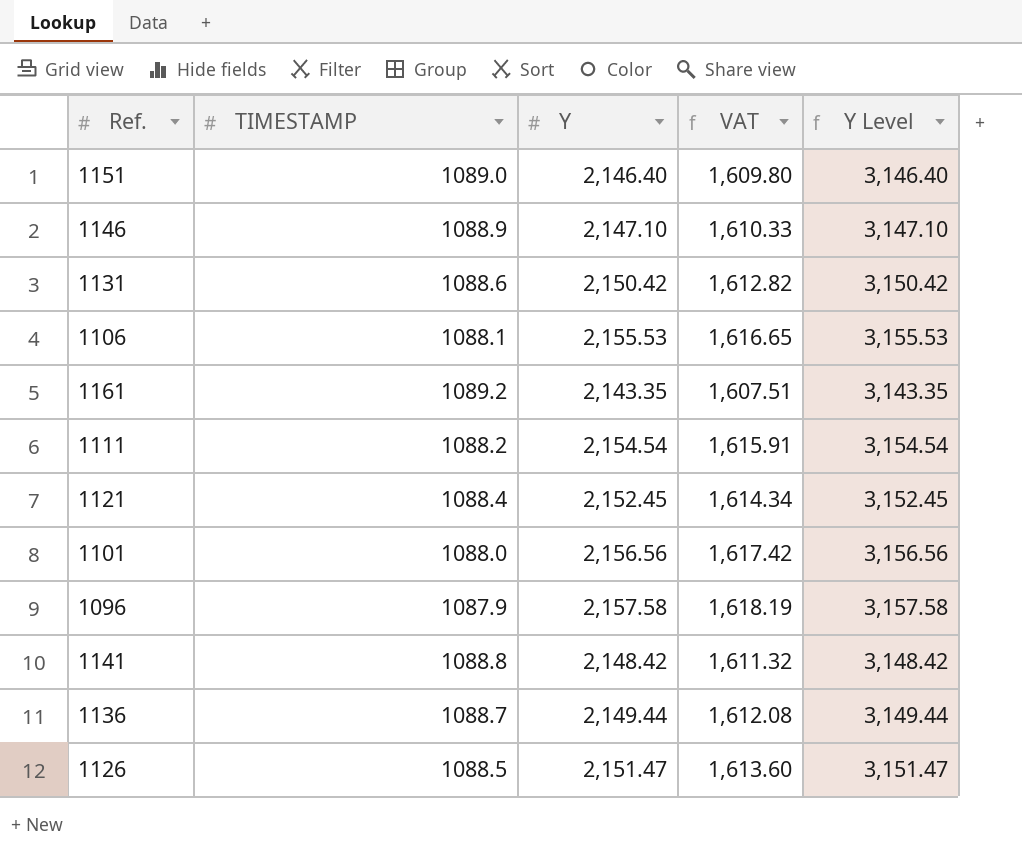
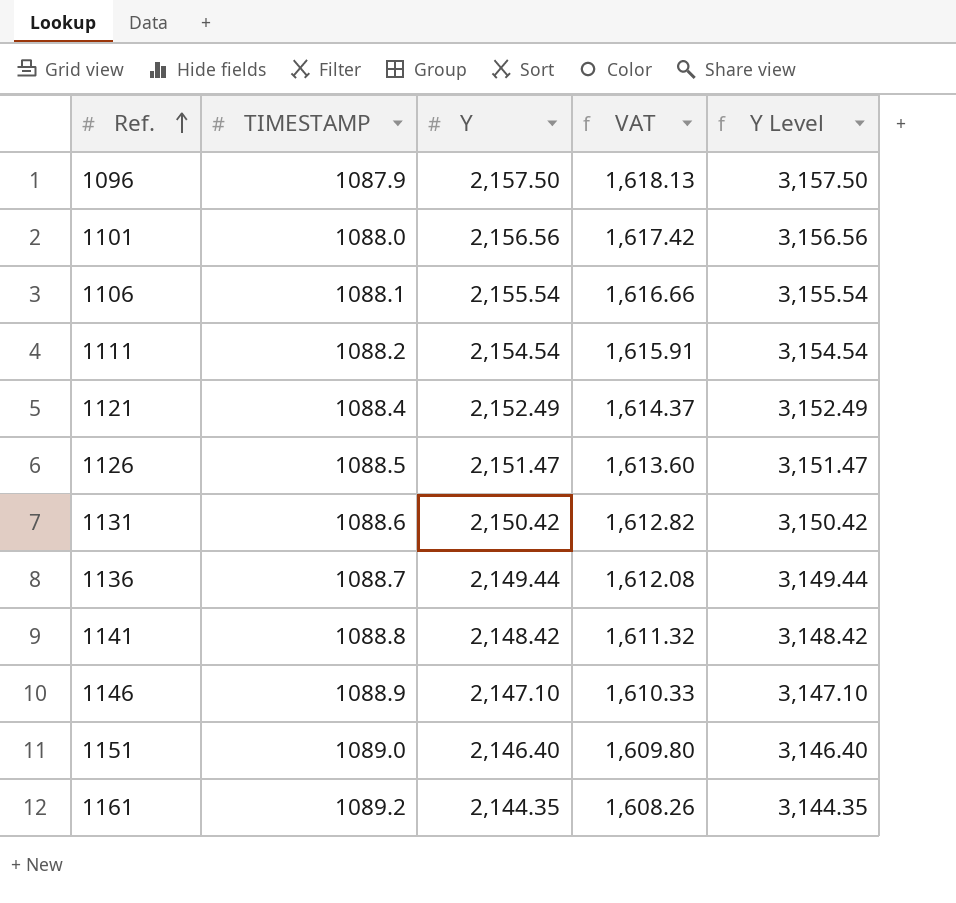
row order: none -> Ref. ascending
1096 | Y: 2,157.58 -> 2,157.50
1096 | VAT: 1,618.19 -> 1,618.13
1096 | Y Level: 3,157.58 -> 3,157.50
1106 | Y: 2,155.53 -> 2,155.54
1106 | VAT: 1,616.65 -> 1,616.66
1106 | Y Level: 3,155.53 -> 3,155.54
1121 | Y: 2,152.45 -> 2,152.49
1121 | VAT: 1,614.34 -> 1,614.37
1121 | Y Level: 3,152.45 -> 3,152.49
1161 | Y: 2,143.35 -> 2,144.35
1161 | VAT: 1,607.51 -> 1,608.26
1161 | Y Level: 3,143.35 -> 3,144.35

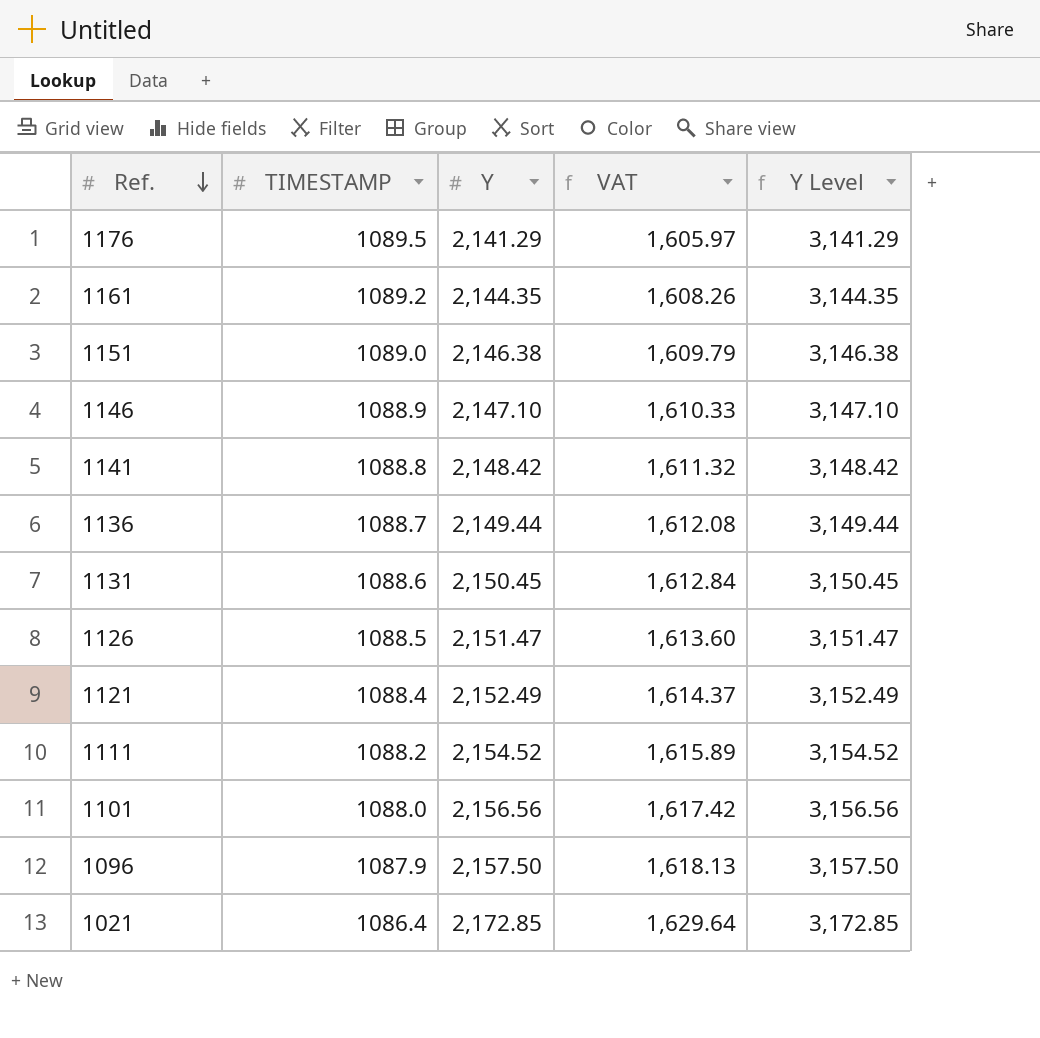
row order: Ref. ascending -> Ref. descending
row 1106: 1088.1 | 2,155.54 | 1,616.66 | 3,155.54 -> none
row 1176: none -> 1089.5 | 2,141.29 | 1,605.97 | 3,141.29
1151 | Y: 2,146.40 -> 2,146.38
1151 | VAT: 1,609.80 -> 1,609.79
1151 | Y Level: 3,146.40 -> 3,146.38
1131 | Y: 2,150.42 -> 2,150.45
1131 | VAT: 1,612.82 -> 1,612.84
1131 | Y Level: 3,150.42 -> 3,150.45
1111 | Y: 2,154.54 -> 2,154.52
1111 | VAT: 1,615.91 -> 1,615.89
1111 | Y Level: 3,154.54 -> 3,154.52
row 1021: none -> 1086.4 | 2,172.85 | 1,629.64 | 3,172.85

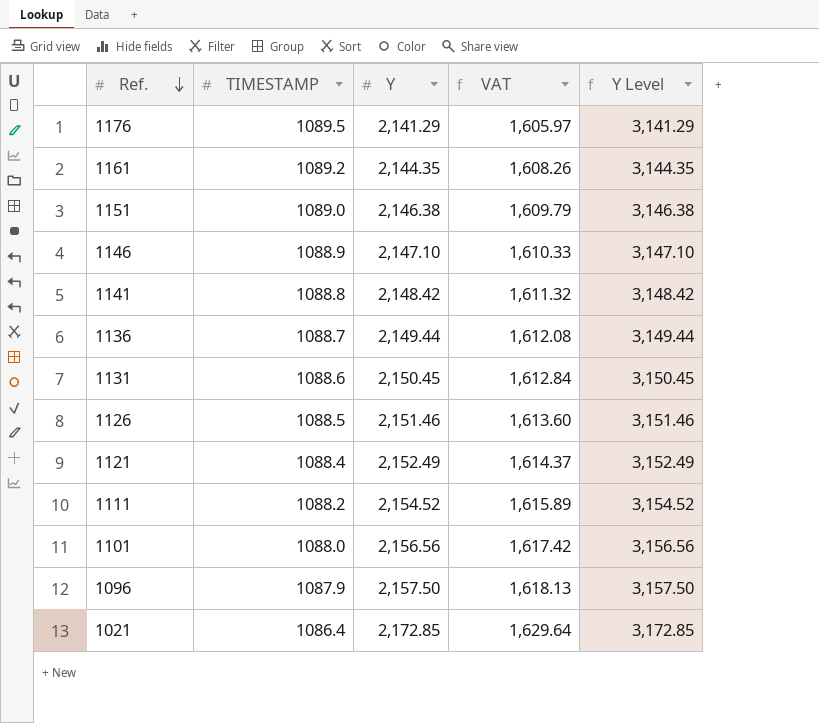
1126 | Y: 2,151.47 -> 2,151.46
1126 | Y Level: 3,151.47 -> 3,151.46

